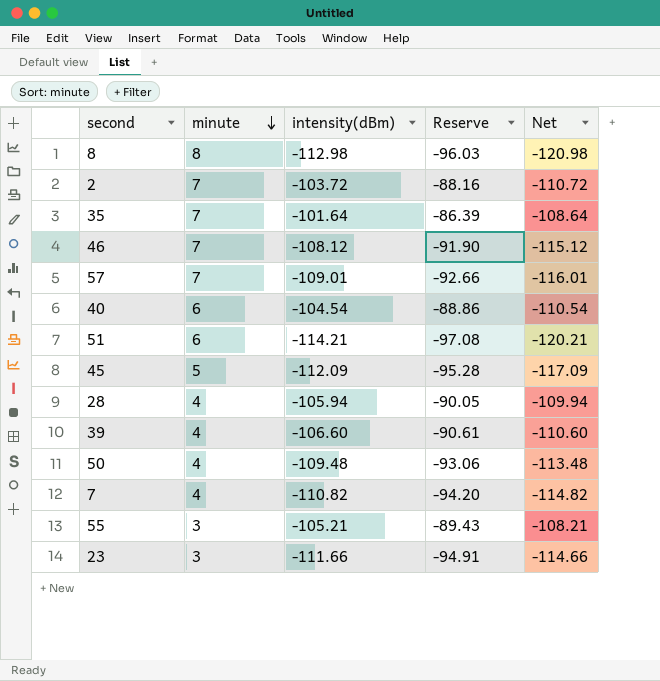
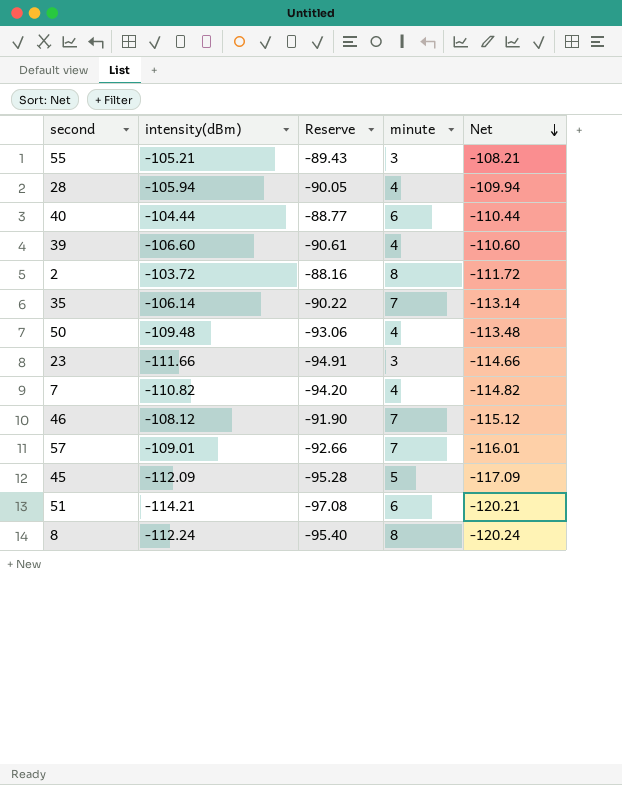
row order: minute descending -> Net descending
column minute | position: 2 -> 4
40 | intensity(dBm): -104.54 -> -104.44
40 | Reserve: -88.86 -> -88.77
40 | Net: -110.54 -> -110.44
2 | minute: 7 -> 8
2 | Net: -110.72 -> -111.72
35 | intensity(dBm): -101.64 -> -106.14
35 | Reserve: -86.39 -> -90.22
35 | Net: -108.64 -> -113.14
8 | intensity(dBm): -112.98 -> -112.24
8 | Reserve: -96.03 -> -95.40
8 | Net: -120.98 -> -120.24

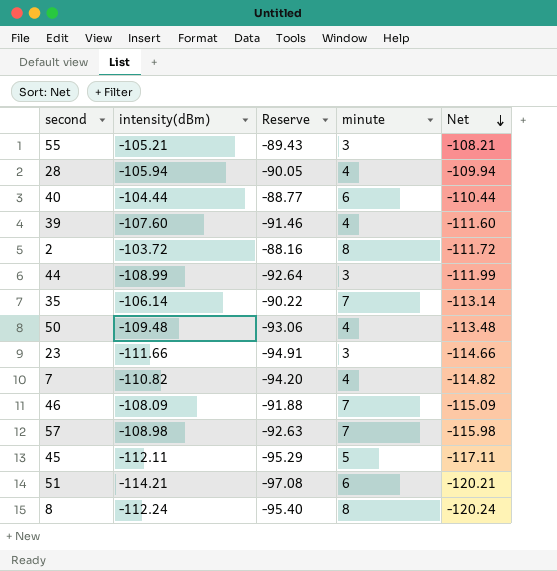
39 | intensity(dBm): -106.60 -> -107.60
39 | Reserve: -90.61 -> -91.46
39 | Net: -110.60 -> -111.60
row 44: none -> -108.99 | -92.64 | 3 | -111.99
46 | intensity(dBm): -108.12 -> -108.09
46 | Reserve: -91.90 -> -91.88
46 | Net: -115.12 -> -115.09
57 | intensity(dBm): -109.01 -> -108.98
57 | Reserve: -92.66 -> -92.63
57 | Net: -116.01 -> -115.98
45 | intensity(dBm): -112.09 -> -112.11
45 | Reserve: -95.28 -> -95.29
45 | Net: -117.09 -> -117.11

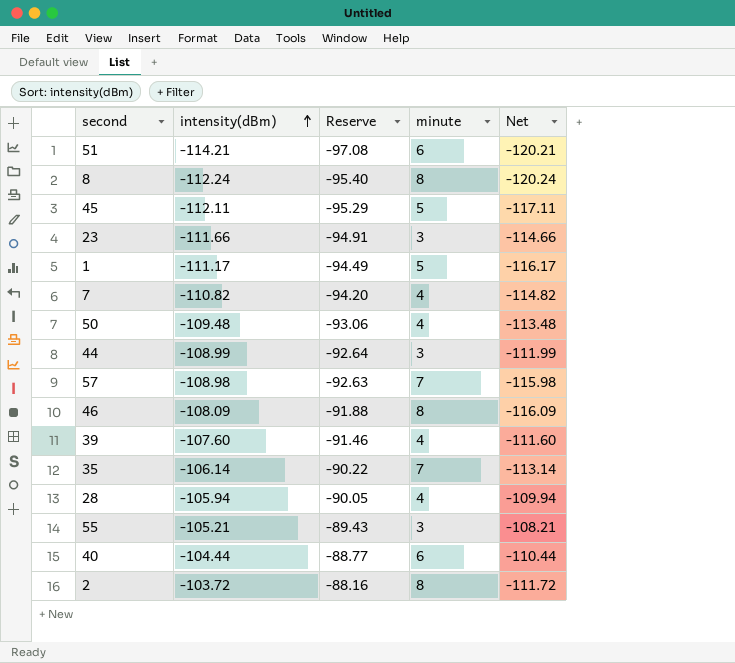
row order: Net descending -> intensity(dBm) ascending
row 1: none -> -111.17 | -94.49 | 5 | -116.17
46 | minute: 7 -> 8
46 | Net: -115.09 -> -116.09

